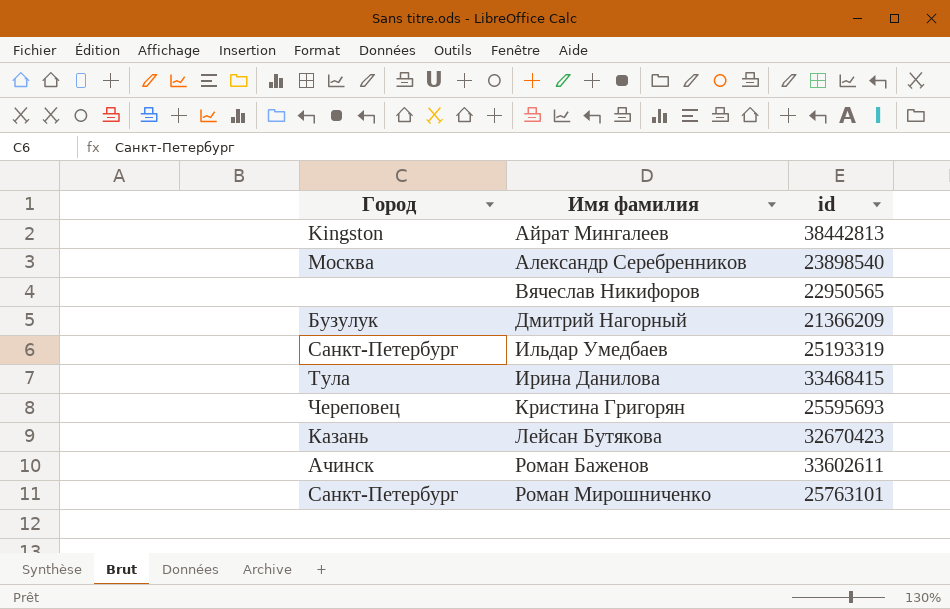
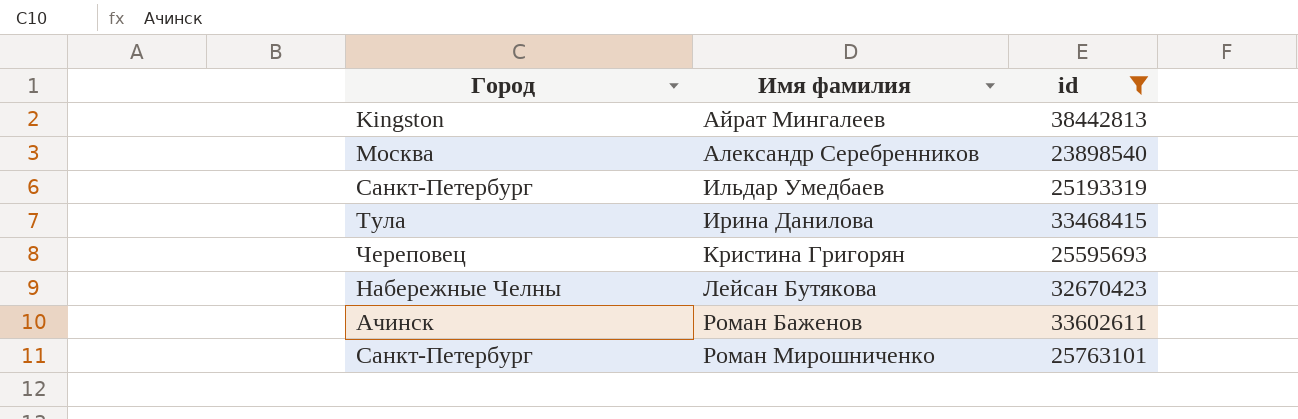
filter: none -> id >= 23898540
Лейсан Бутякова | Город: Казань -> Набережные Челны

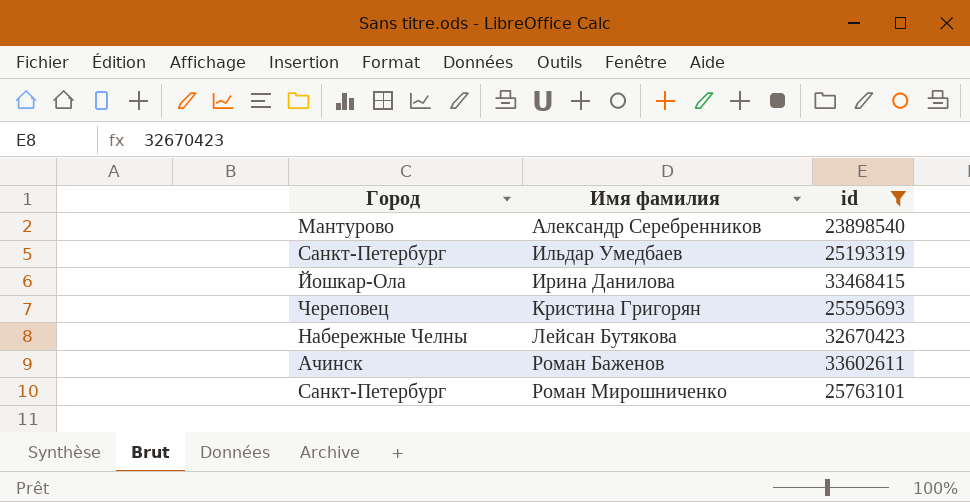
row Айрат Мингалеев: Kingston | 38442813 -> none
Александр Серебренников | Город: Москва -> Мантурово
Ирина Данилова | Город: Тула -> Йошкар-Ола

